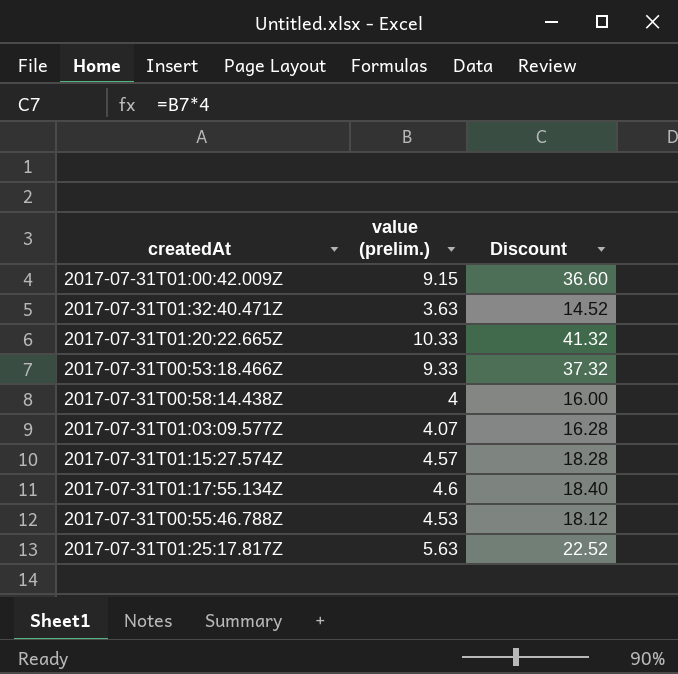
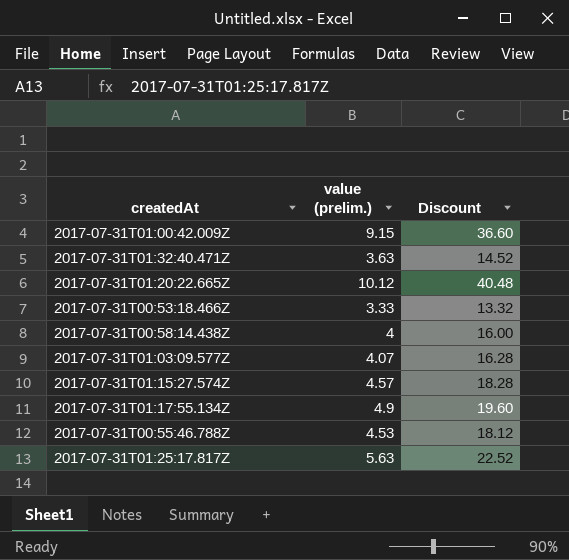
2017-07-31T01:20:22.665Z | value (prelim.): 10.33 -> 10.12
2017-07-31T01:20:22.665Z | Discount: 41.32 -> 40.48
2017-07-31T00:53:18.466Z | value (prelim.): 9.33 -> 3.33
2017-07-31T00:53:18.466Z | Discount: 37.32 -> 13.32
2017-07-31T01:17:55.134Z | value (prelim.): 4.6 -> 4.9
2017-07-31T01:17:55.134Z | Discount: 18.40 -> 19.60

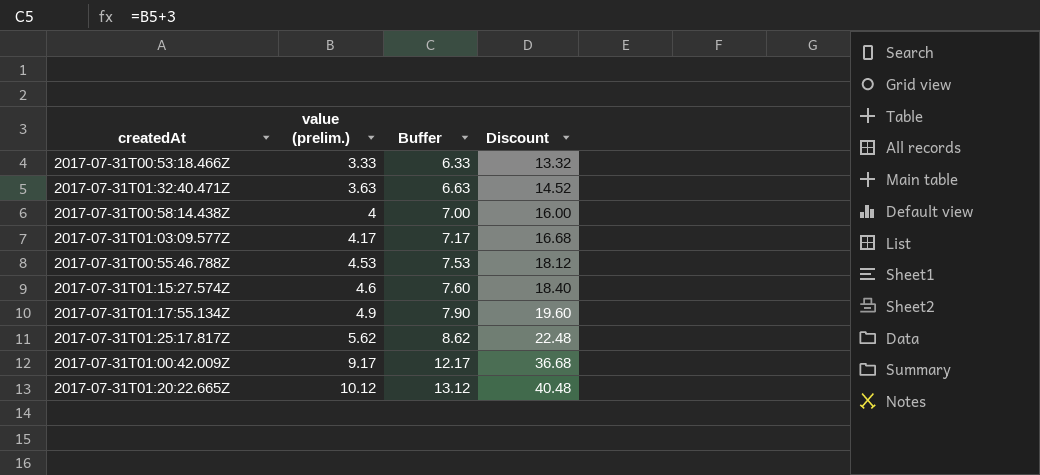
row order: none -> value (prelim.) ascending
column Buffer | formula: none -> [value (prelim.)] + 3
2017-07-31T01:03:09.577Z | value (prelim.): 4.07 -> 4.17
2017-07-31T01:03:09.577Z | Discount: 16.28 -> 16.68
2017-07-31T01:15:27.574Z | value (prelim.): 4.57 -> 4.6
2017-07-31T01:15:27.574Z | Discount: 18.28 -> 18.40
2017-07-31T01:25:17.817Z | value (prelim.): 5.63 -> 5.62
2017-07-31T01:25:17.817Z | Discount: 22.52 -> 22.48
2017-07-31T01:00:42.009Z | value (prelim.): 9.15 -> 9.17
2017-07-31T01:00:42.009Z | Discount: 36.60 -> 36.68

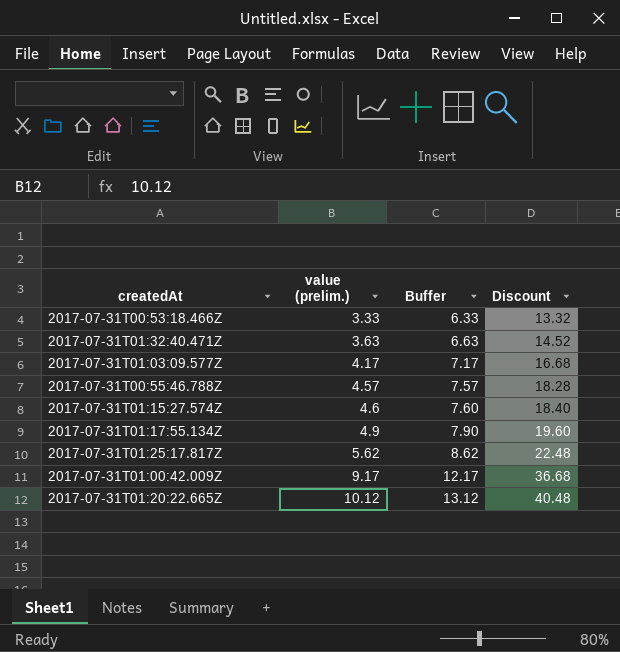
row 2017-07-31T00:58:14.438Z: 4 | 7.00 | 16.00 -> none
2017-07-31T00:55:46.788Z | value (prelim.): 4.53 -> 4.57
2017-07-31T00:55:46.788Z | Buffer: 7.53 -> 7.57
2017-07-31T00:55:46.788Z | Discount: 18.12 -> 18.28

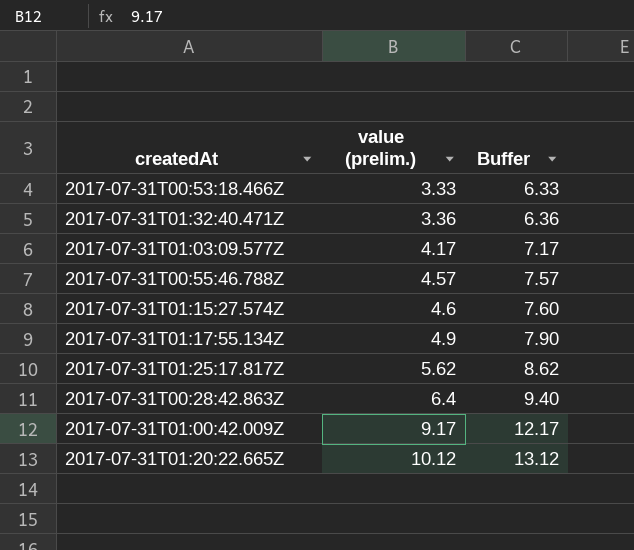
column Discount | formula: [value (prelim.)] * 4 -> none
2017-07-31T01:32:40.471Z | value (prelim.): 3.63 -> 3.36
2017-07-31T01:32:40.471Z | Buffer: 6.63 -> 6.36
row 2017-07-31T00:28:42.863Z: none -> 6.4 | 9.40

